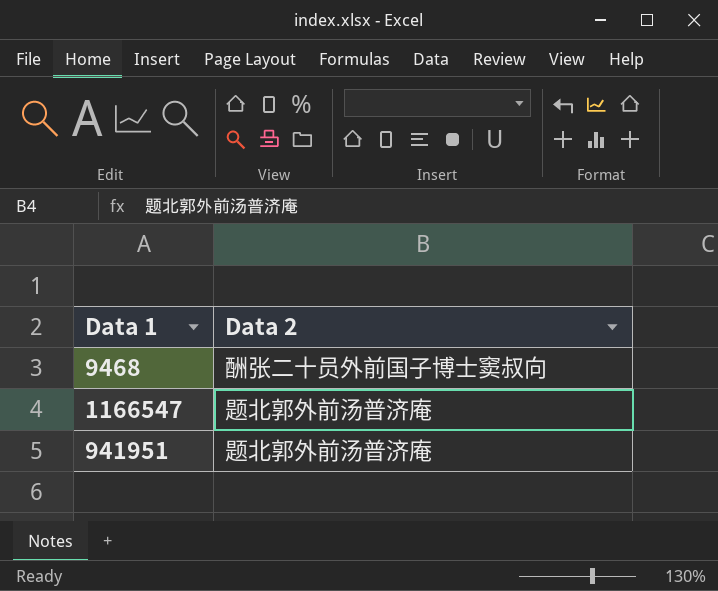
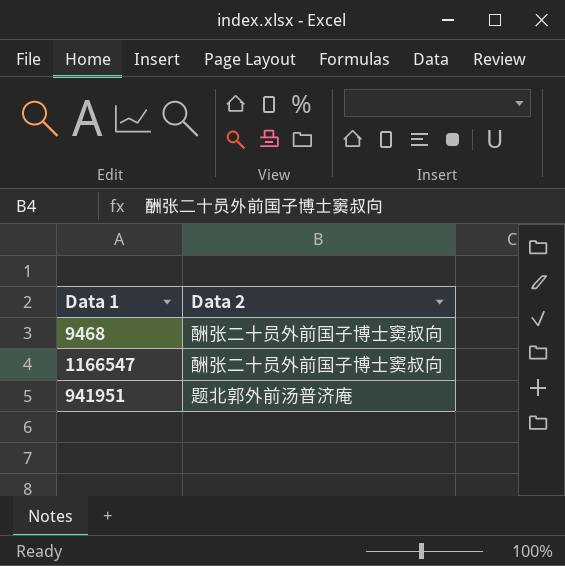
1166547 | Data 2: 题北郭外前汤普济庵 -> 酬张二十员外前国子博士窦叔向

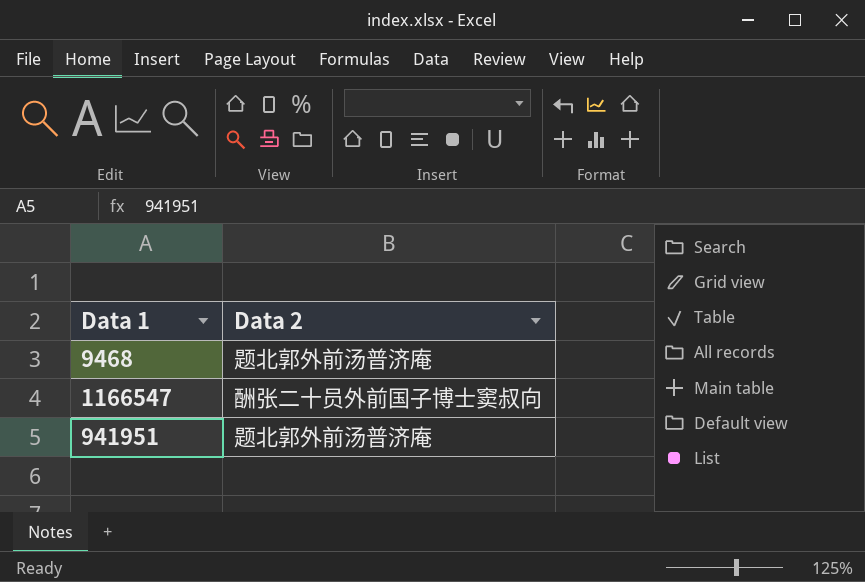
9468 | Data 2: 酬张二十员外前国子博士窦叔向 -> 题北郭外前汤普济庵

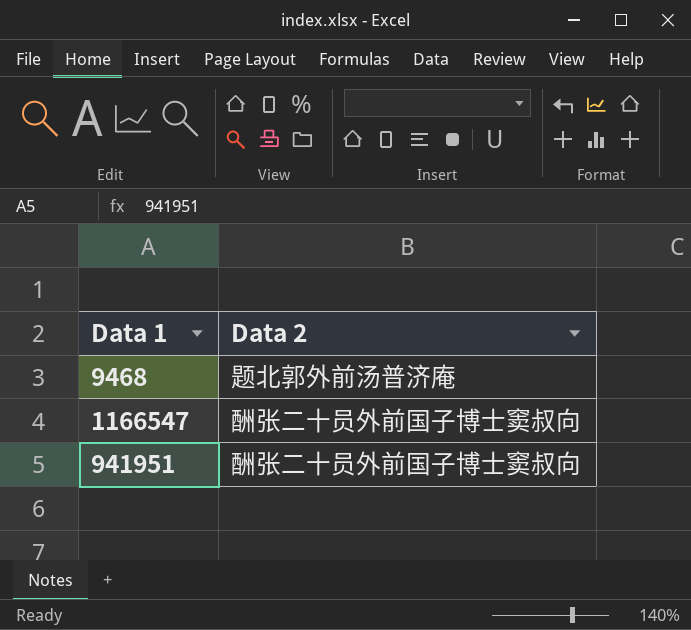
941951 | Data 2: 题北郭外前汤普济庵 -> 酬张二十员外前国子博士窦叔向

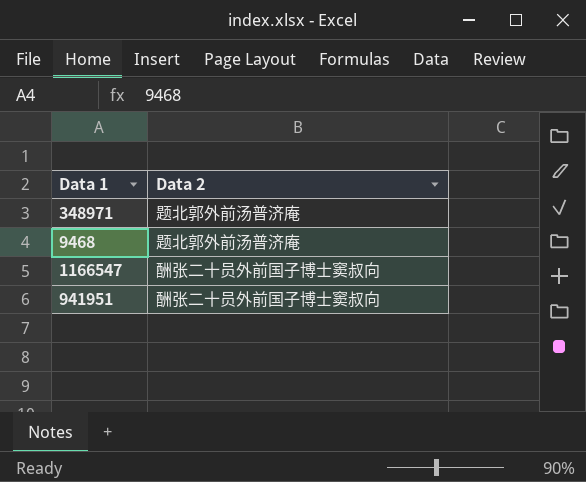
row 348971: none -> 题北郭外前汤普济庵

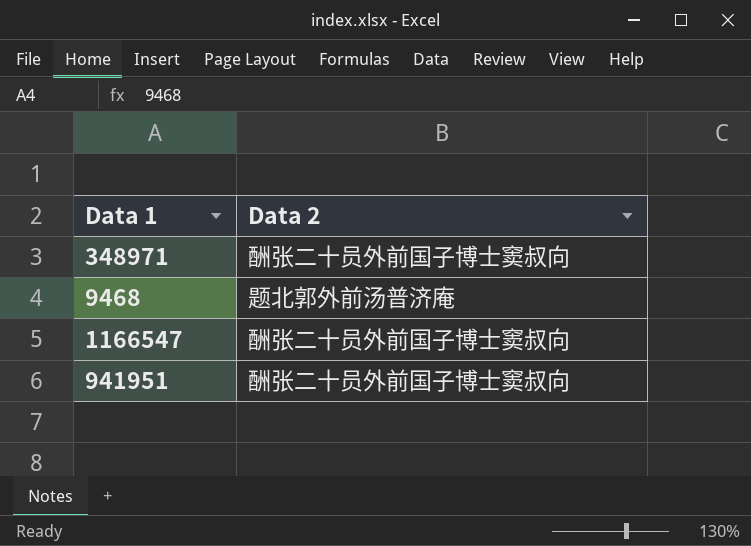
348971 | Data 2: 题北郭外前汤普济庵 -> 酬张二十员外前国子博士窦叔向

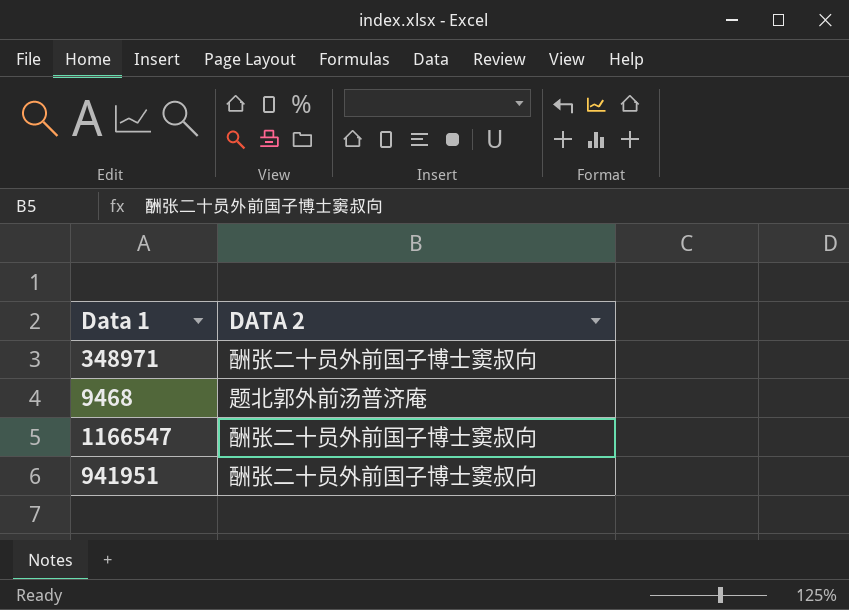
column name: Data 2 -> DATA 2

